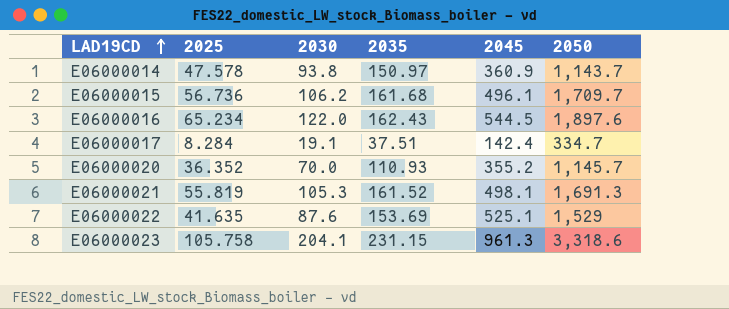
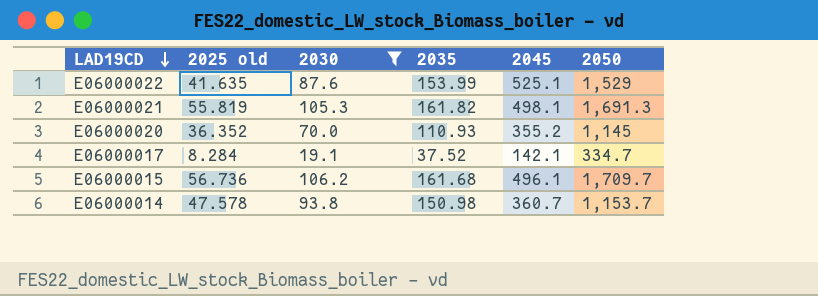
filter: none -> 2030 <= 106.2
row order: LAD19CD ascending -> LAD19CD descending
column name: 2025 -> 2025 old
E06000022 | 2035: 153.69 -> 153.99
E06000021 | 2035: 161.52 -> 161.82
E06000020 | 2050: 1,145.7 -> 1,145
E06000017 | 2035: 37.51 -> 37.52
E06000017 | 2045: 142.4 -> 142.1
E06000014 | 2035: 150.97 -> 150.98
E06000014 | 2045: 360.9 -> 360.7
E06000014 | 2050: 1,143.7 -> 1,153.7

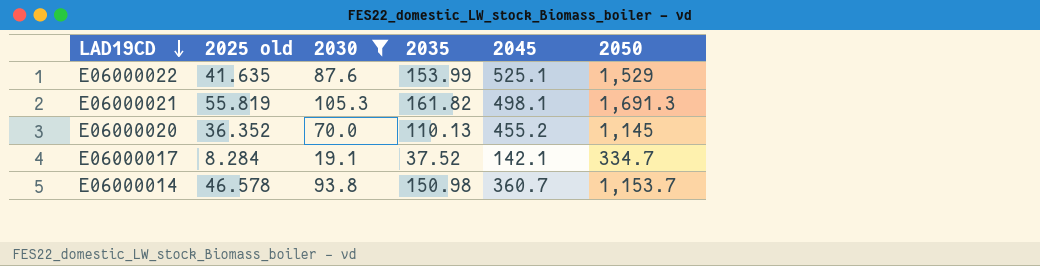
row E06000015: 56.736 | 106.2 | 161.68 | 496.1 | 1,709.7 -> none
E06000020 | 2035: 110.93 -> 110.13
E06000020 | 2045: 355.2 -> 455.2
E06000014 | 2025 old: 47.578 -> 46.578

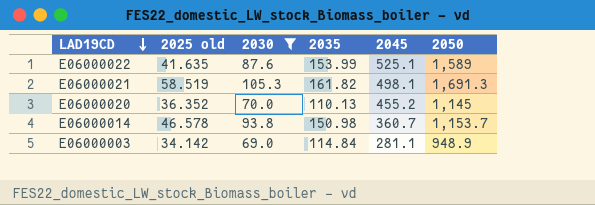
row E06000017: 8.284 | 19.1 | 37.52 | 142.1 | 334.7 -> none
E06000022 | 2050: 1,529 -> 1,589
E06000021 | 2025 old: 55.819 -> 58.519
row E06000003: none -> 34.142 | 69.0 | 114.84 | 281.1 | 948.9

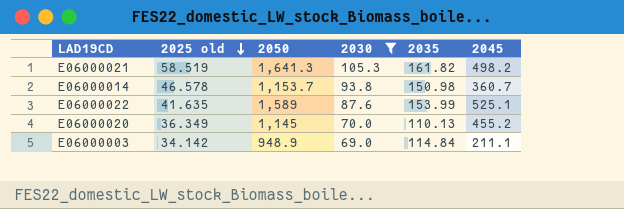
row order: LAD19CD descending -> 2025 old descending
column 2050 | position: 6 -> 3
E06000021 | 2050: 1,691.3 -> 1,641.3
E06000021 | 2045: 498.1 -> 498.2
E06000020 | 2025 old: 36.352 -> 36.349
E06000003 | 2045: 281.1 -> 211.1

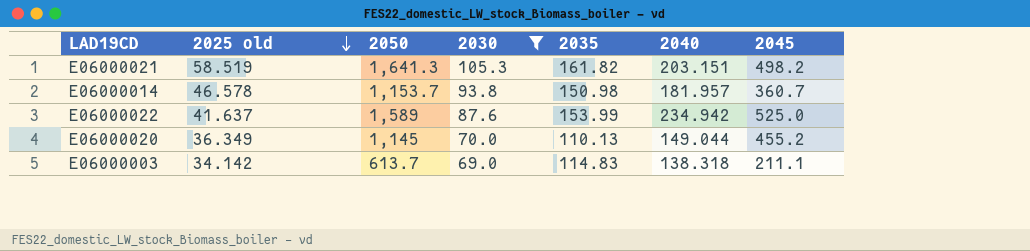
column 2040 | position: none -> 6
E06000022 | 2025 old: 41.635 -> 41.637
E06000022 | 2045: 525.1 -> 525.0
E06000003 | 2050: 948.9 -> 613.7
E06000003 | 2035: 114.84 -> 114.83

